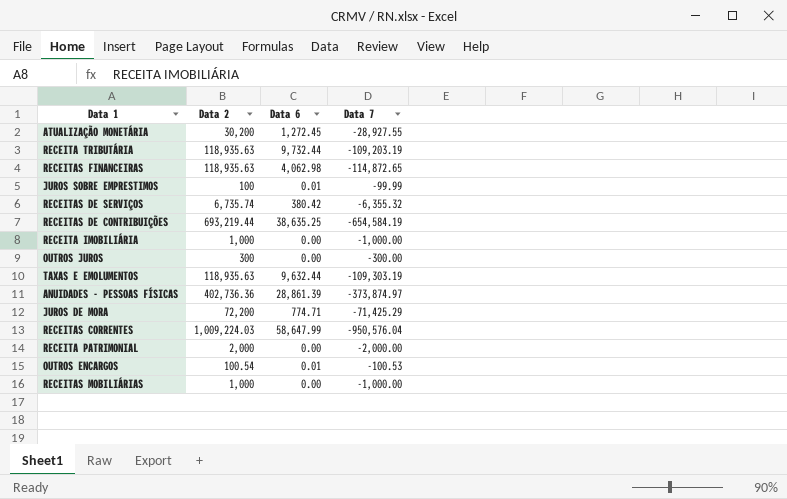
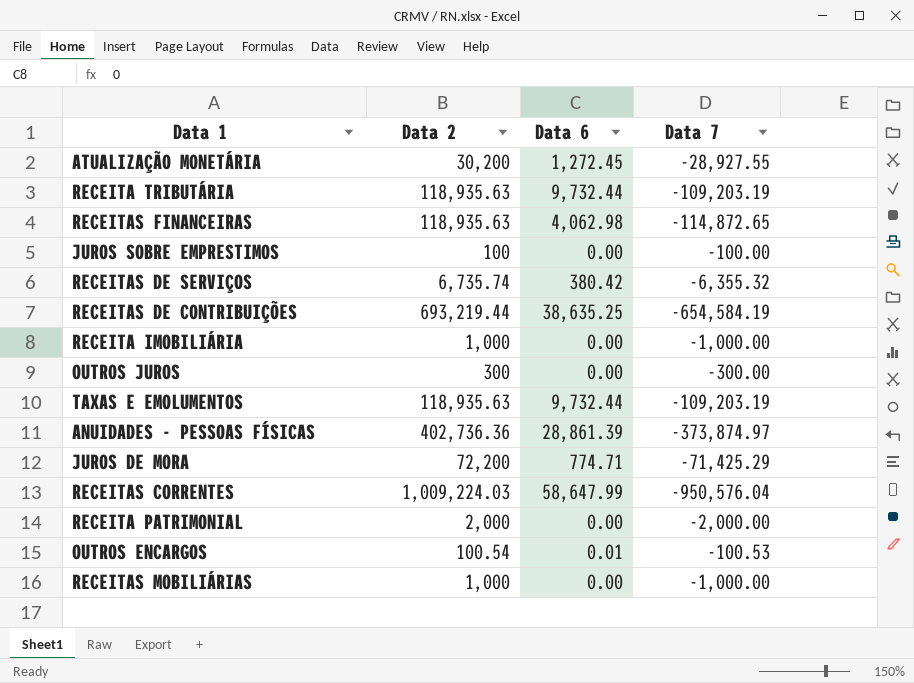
JUROS SOBRE EMPRESTIMOS | Data 6: 0.01 -> 0.00
JUROS SOBRE EMPRESTIMOS | Data 7: -99.99 -> -100.00
TAXAS E EMOLUMENTOS | Data 6: 9,632.44 -> 9,732.44
TAXAS E EMOLUMENTOS | Data 7: -109,303.19 -> -109,203.19

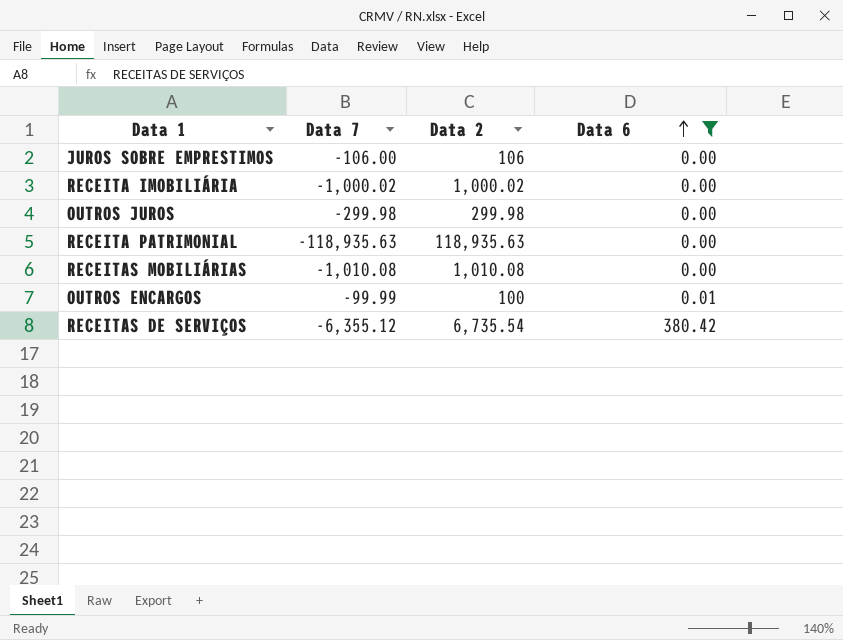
filter: none -> Data 6 <= 380.42
row order: none -> Data 6 ascending
column Data 7 | position: 4 -> 2
JUROS SOBRE EMPRESTIMOS | Data 7: -100.00 -> -106.00
JUROS SOBRE EMPRESTIMOS | Data 2: 100 -> 106
RECEITA IMOBILIÁRIA | Data 7: -1,000.00 -> -1,000.02
RECEITA IMOBILIÁRIA | Data 2: 1,000 -> 1,000.02
OUTROS JUROS | Data 7: -300.00 -> -299.98
OUTROS JUROS | Data 2: 300 -> 299.98
RECEITA PATRIMONIAL | Data 7: -2,000.00 -> -118,935.63
RECEITA PATRIMONIAL | Data 2: 2,000 -> 118,935.63
RECEITAS MOBILIÁRIAS | Data 7: -1,000.00 -> -1,010.08
RECEITAS MOBILIÁRIAS | Data 2: 1,000 -> 1,010.08
OUTROS ENCARGOS | Data 7: -100.53 -> -99.99
OUTROS ENCARGOS | Data 2: 100.54 -> 100
RECEITAS DE SERVIÇOS | Data 7: -6,355.32 -> -6,355.12
RECEITAS DE SERVIÇOS | Data 2: 6,735.74 -> 6,735.54

